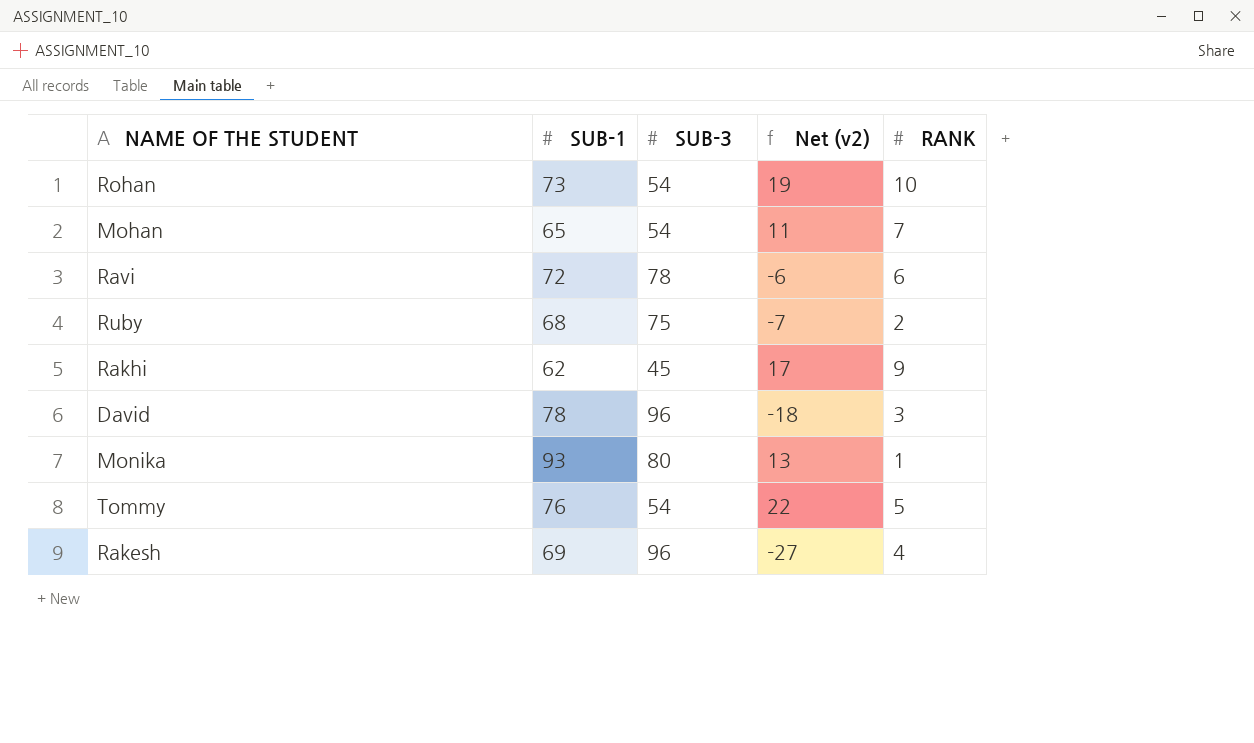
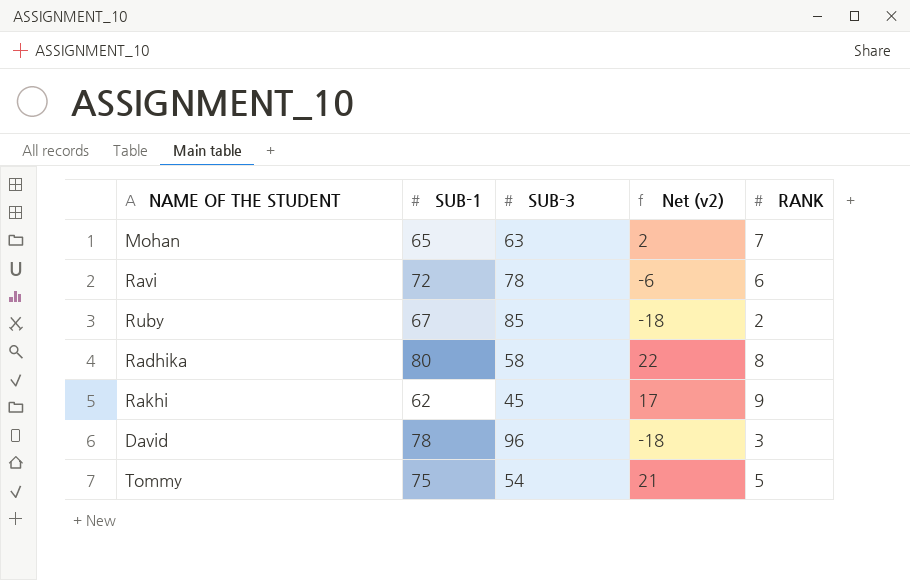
row Rohan: 73 | 54 | 19 | 10 -> none
row Monika: 93 | 80 | 13 | 1 -> none
row Rakesh: 69 | 96 | -27 | 4 -> none
Mohan | SUB-3: 54 -> 63
Mohan | Net (v2): 11 -> 2
Ruby | SUB-1: 68 -> 67
Ruby | SUB-3: 75 -> 85
Ruby | Net (v2): -7 -> -18
row Radhika: none -> 80 | 58 | 22 | 8
Tommy | SUB-1: 76 -> 75
Tommy | Net (v2): 22 -> 21

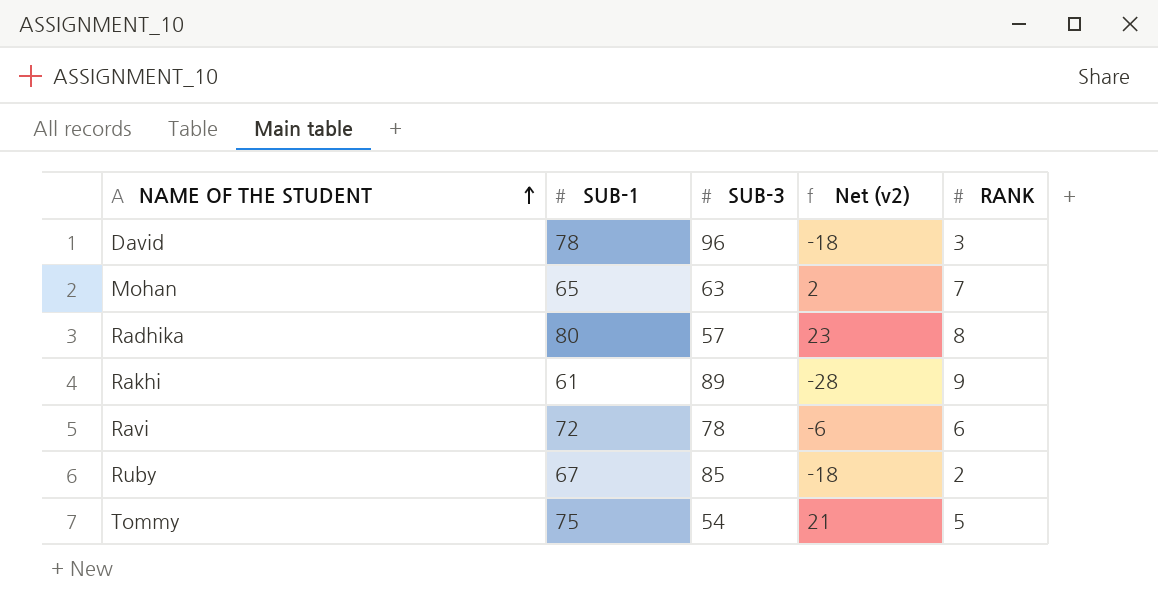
row order: none -> NAME OF THE STUDENT ascending
Radhika | SUB-3: 58 -> 57
Radhika | Net (v2): 22 -> 23
Rakhi | SUB-1: 62 -> 61
Rakhi | SUB-3: 45 -> 89
Rakhi | Net (v2): 17 -> -28

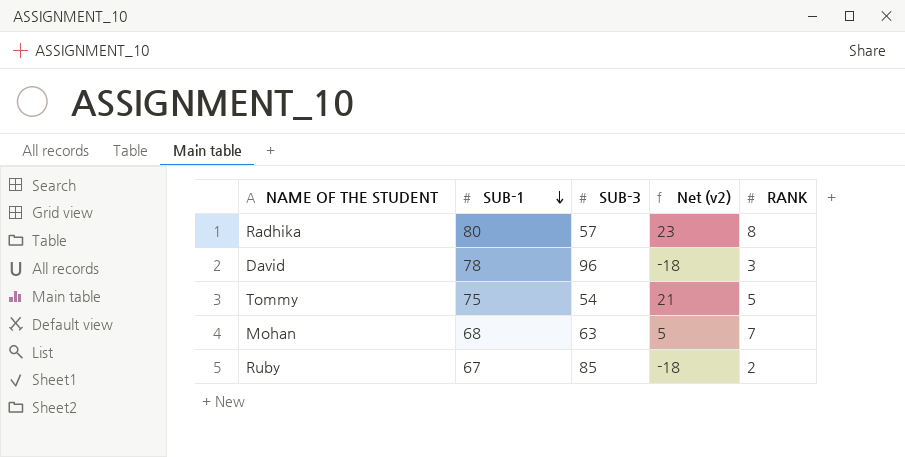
row order: NAME OF THE STUDENT ascending -> SUB-1 descending
row Rakhi: 61 | 89 | -28 | 9 -> none
row Ravi: 72 | 78 | -6 | 6 -> none
Mohan | SUB-1: 65 -> 68
Mohan | Net (v2): 2 -> 5

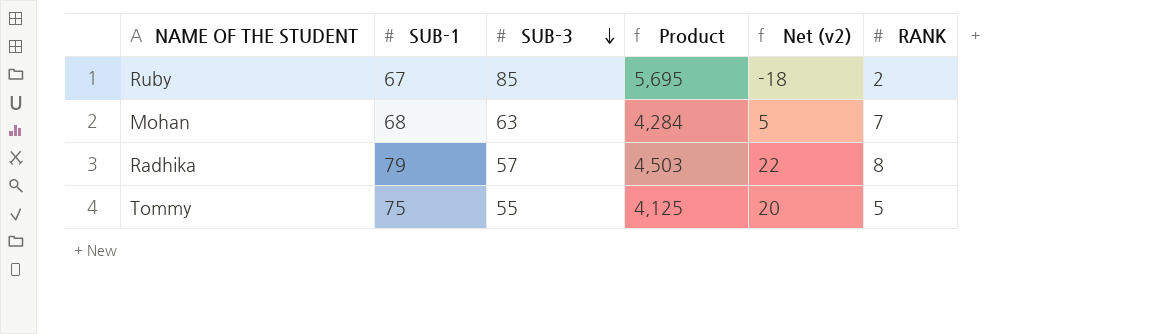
row order: SUB-1 descending -> SUB-3 descending
column Product | formula: none -> [SUB-1] * [SUB-3]
row David: 78 | 96 | -18 | 3 -> none
Radhika | SUB-1: 80 -> 79
Radhika | Net (v2): 23 -> 22
Tommy | SUB-3: 54 -> 55
Tommy | Net (v2): 21 -> 20

